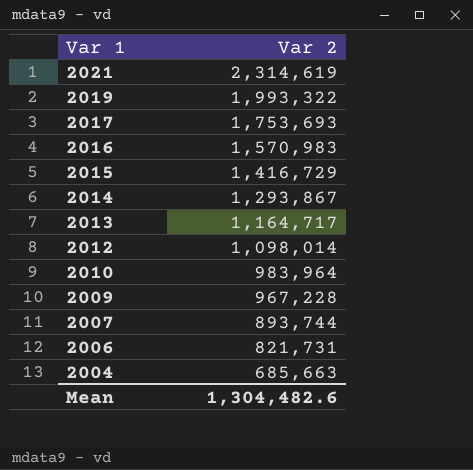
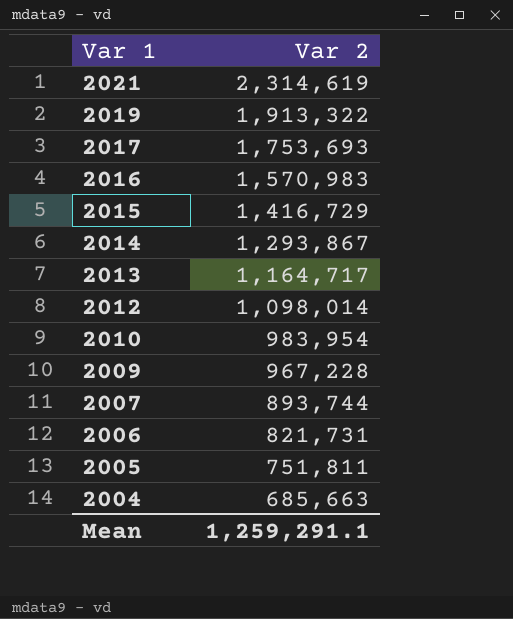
2019 | Var 2: 1,993,322 -> 1,913,322
2010 | Var 2: 983,964 -> 983,954
row 2005: none -> 751,811
Mean | Var 2: 1,304,482.6 -> 1,259,291.1

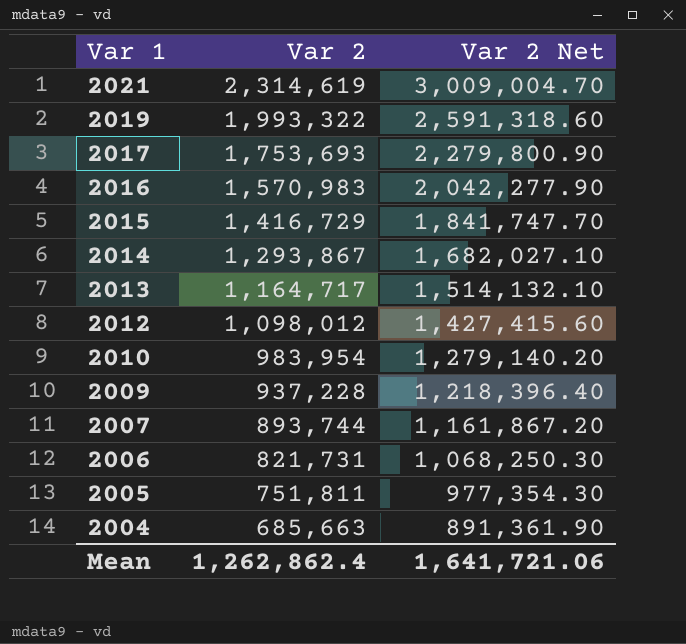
column Var 2 Net | formula: none -> [Var 2] * 1.3
2019 | Var 2: 1,913,322 -> 1,993,322
2012 | Var 2: 1,098,014 -> 1,098,012
2009 | Var 2: 967,228 -> 937,228
Mean | Var 2: 1,259,291.1 -> 1,262,862.4

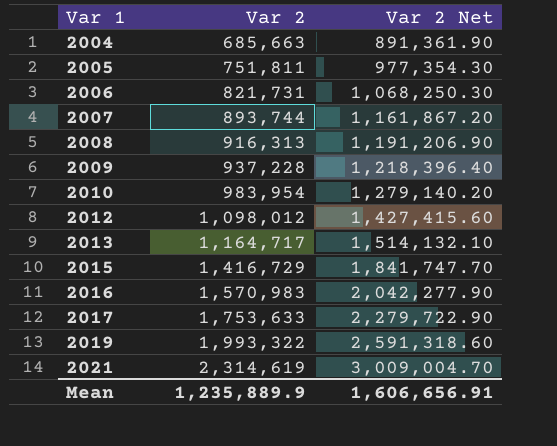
row order: Var 1 descending -> Var 1 ascending
row 2014: 1,293,867 | 1,682,027.10 -> none
row 2008: none -> 916,313 | 1,191,206.90
2017 | Var 2: 1,753,693 -> 1,753,633
2017 | Var 2 Net: 2,279,800.90 -> 2,279,722.90
Mean | Var 2: 1,262,862.4 -> 1,235,889.9
Mean | Var 2 Net: 1,641,721.06 -> 1,606,656.91

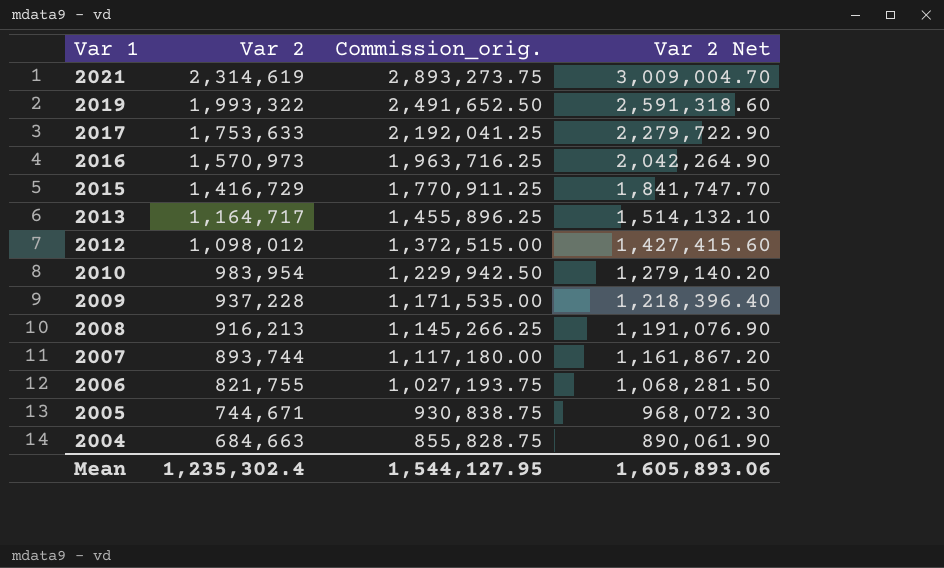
row order: Var 1 ascending -> Var 1 descending
column Commission_orig. | formula: none -> [Var 2] * 1.25
2016 | Var 2: 1,570,983 -> 1,570,973
2016 | Var 2 Net: 2,042,277.90 -> 2,042,264.90
2008 | Var 2: 916,313 -> 916,213
2008 | Var 2 Net: 1,191,206.90 -> 1,191,076.90
2006 | Var 2: 821,731 -> 821,755
2006 | Var 2 Net: 1,068,250.30 -> 1,068,281.50
2005 | Var 2: 751,811 -> 744,671
2005 | Var 2 Net: 977,354.30 -> 968,072.30
2004 | Var 2: 685,663 -> 684,663
2004 | Var 2 Net: 891,361.90 -> 890,061.90
Mean | Var 2: 1,235,889.9 -> 1,235,302.4
Mean | Var 2 Net: 1,606,656.91 -> 1,605,893.06

